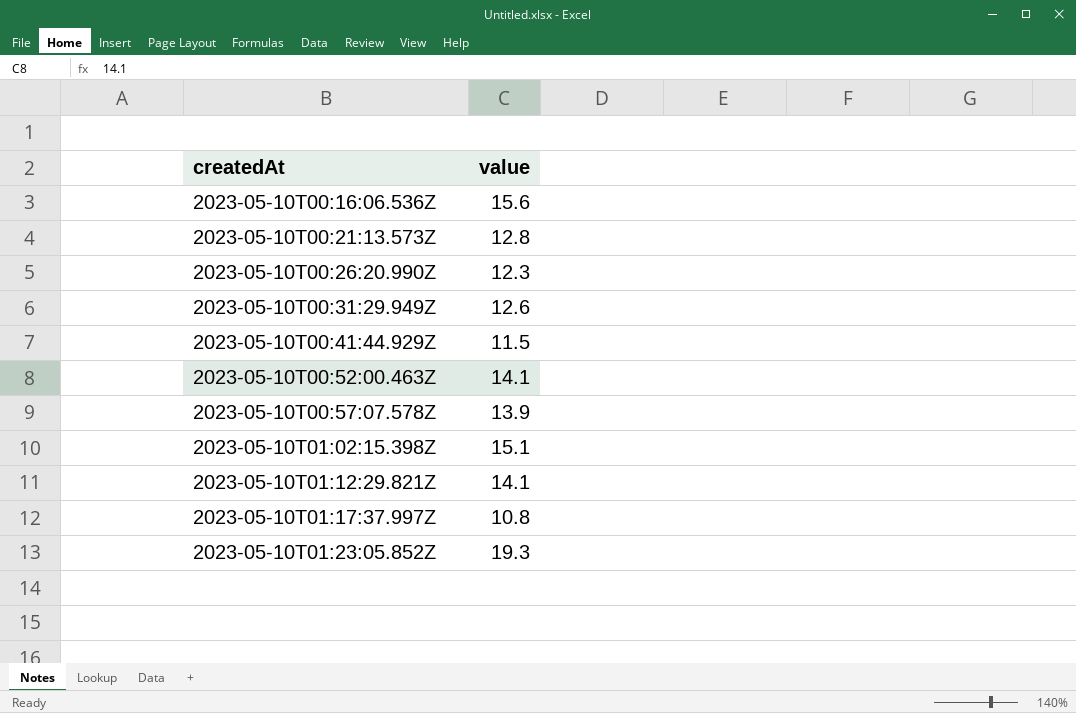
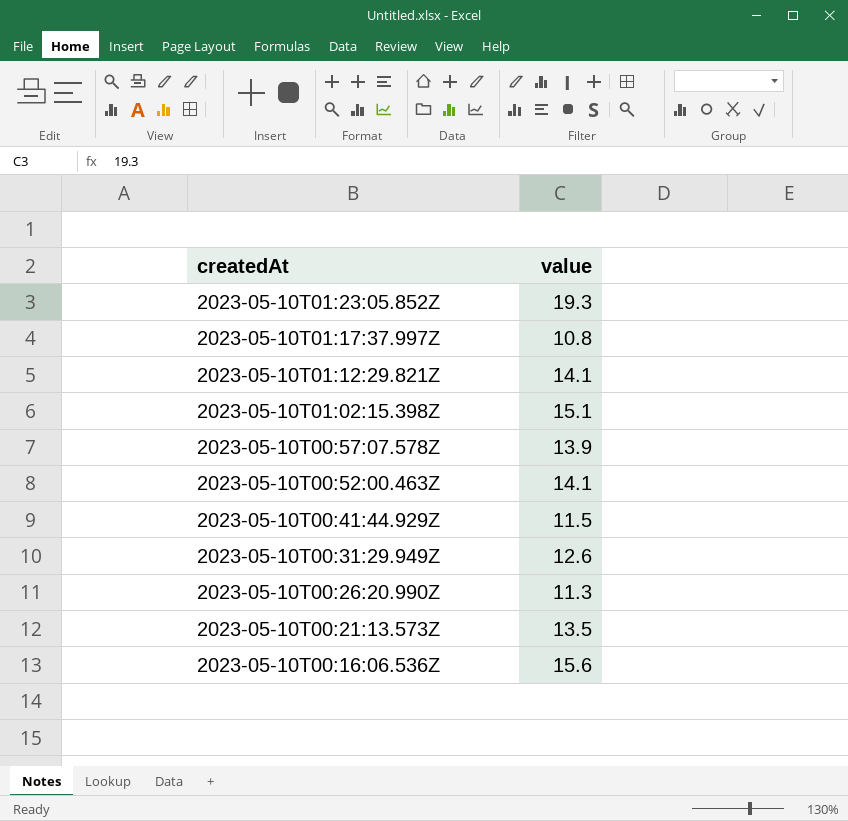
row order: createdAt ascending -> createdAt descending
2023-05-10T00:26:20.990Z | value: 12.3 -> 11.3
2023-05-10T00:21:13.573Z | value: 12.8 -> 13.5

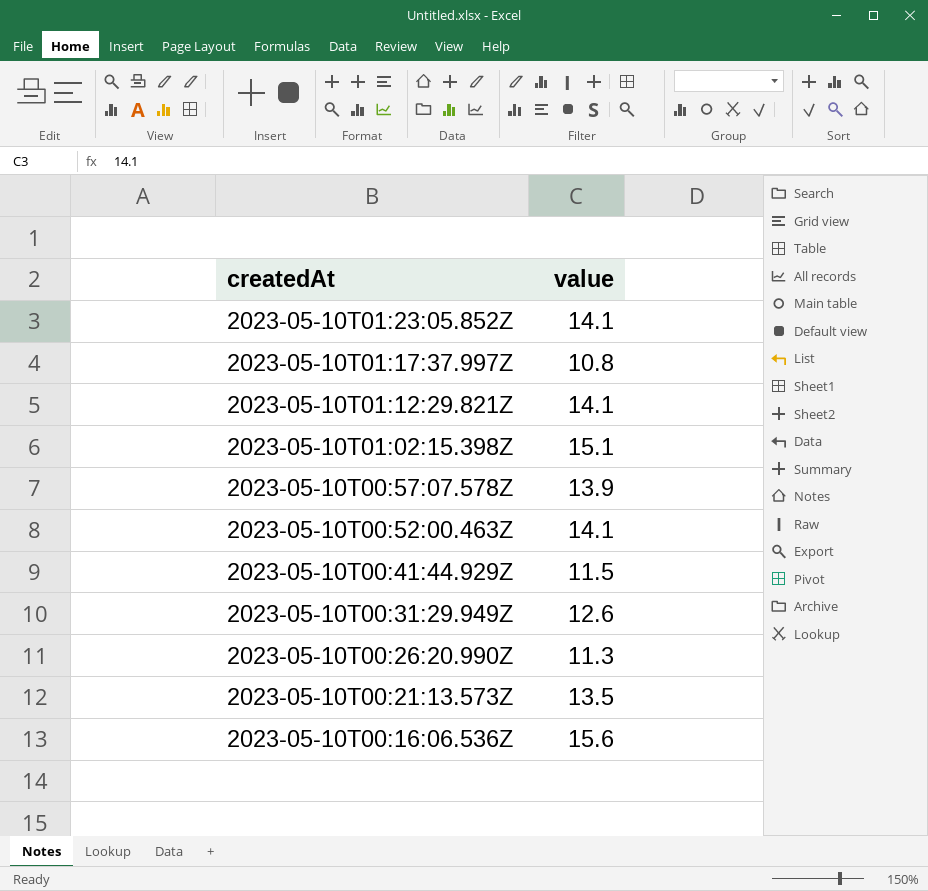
2023-05-10T01:23:05.852Z | value: 19.3 -> 14.1

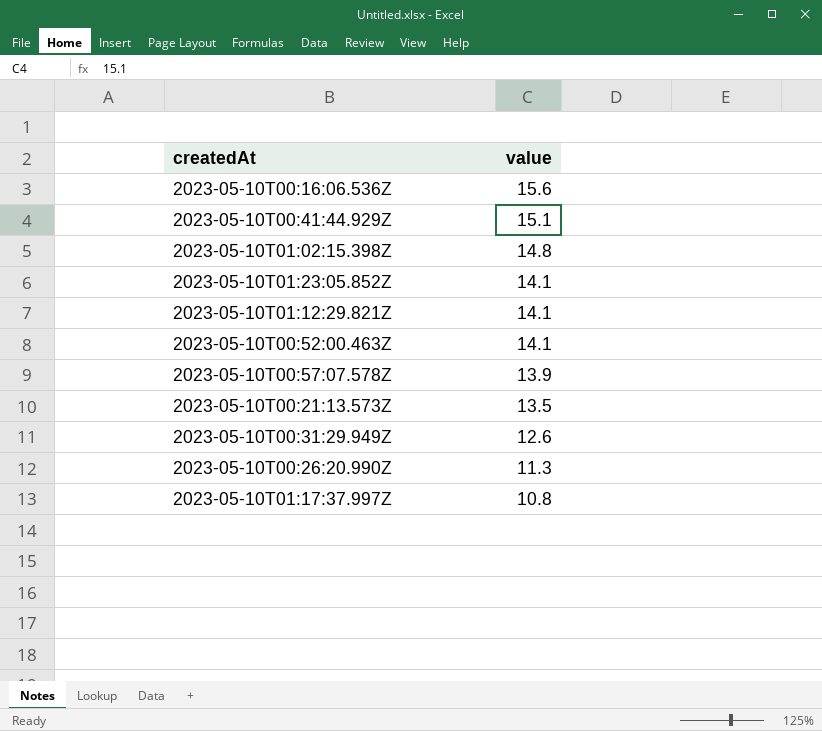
row order: createdAt descending -> value descending
2023-05-10T00:41:44.929Z | value: 11.5 -> 15.1
2023-05-10T01:02:15.398Z | value: 15.1 -> 14.8

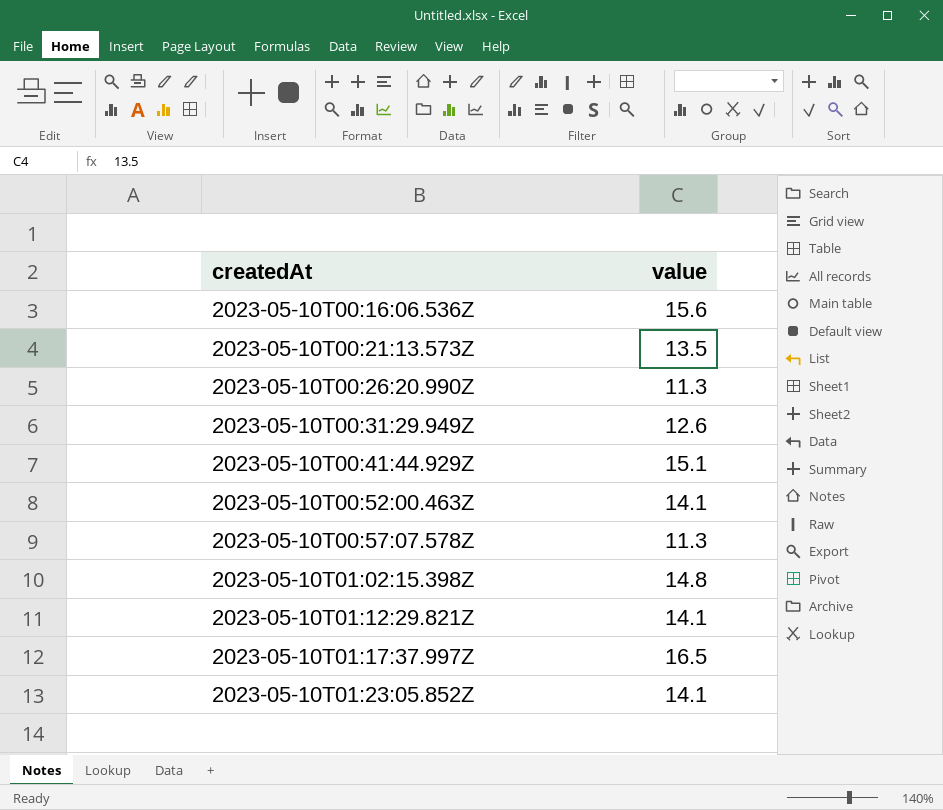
row order: value descending -> createdAt ascending
2023-05-10T00:57:07.578Z | value: 13.9 -> 11.3
2023-05-10T01:17:37.997Z | value: 10.8 -> 16.5

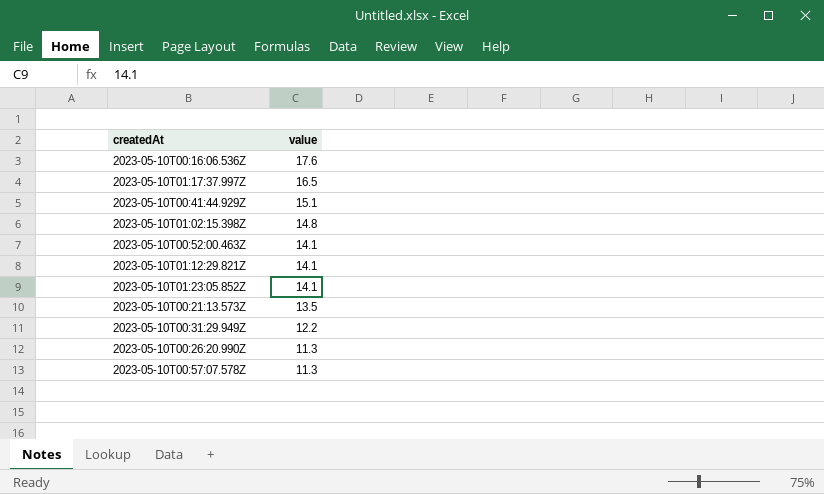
row order: createdAt ascending -> value descending
2023-05-10T00:16:06.536Z | value: 15.6 -> 17.6
2023-05-10T00:31:29.949Z | value: 12.6 -> 12.2

